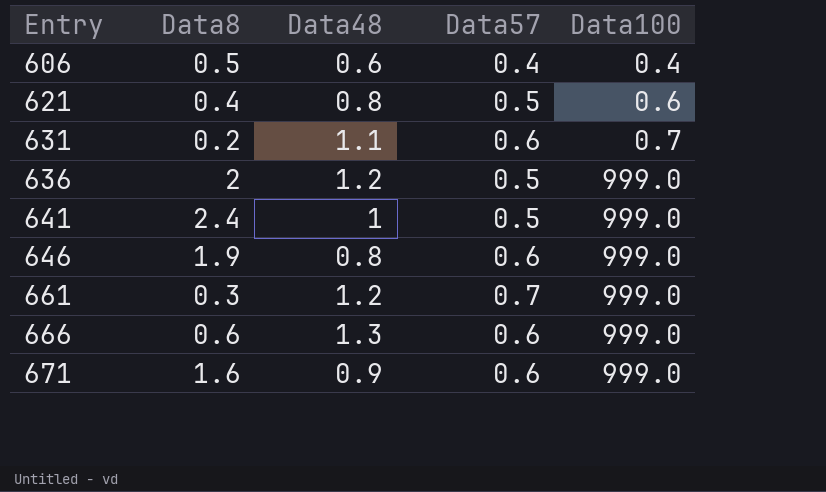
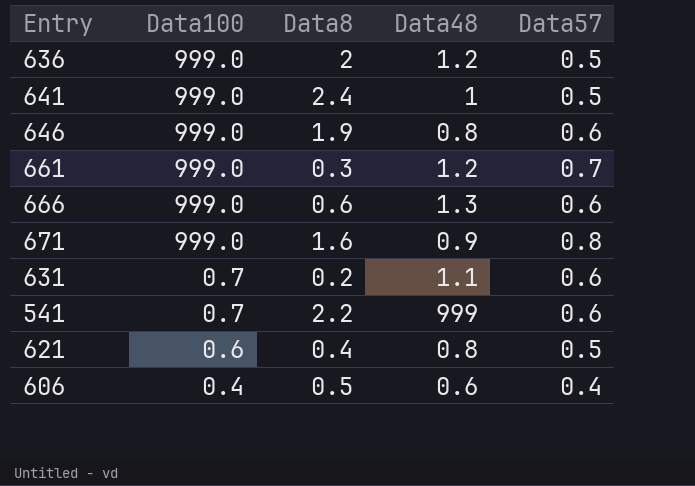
row order: Entry ascending -> Data100 descending
column Data100 | position: 5 -> 2
671 | Data57: 0.6 -> 0.8
row 541: none -> 0.7 | 2.2 | 999 | 0.6

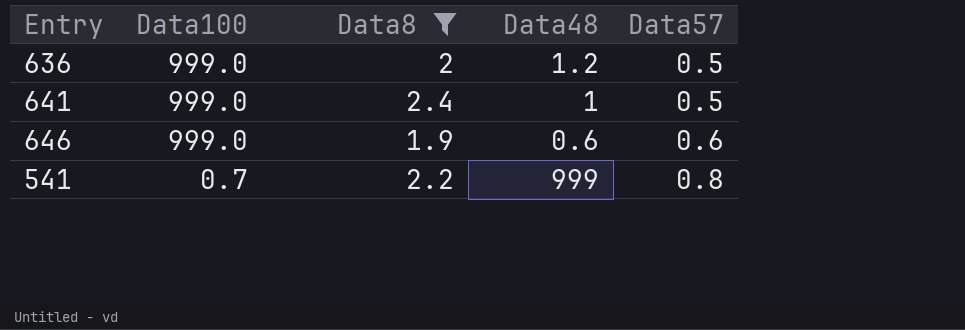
filter: none -> Data8 >= 1.9
646 | Data48: 0.8 -> 0.6
541 | Data57: 0.6 -> 0.8

